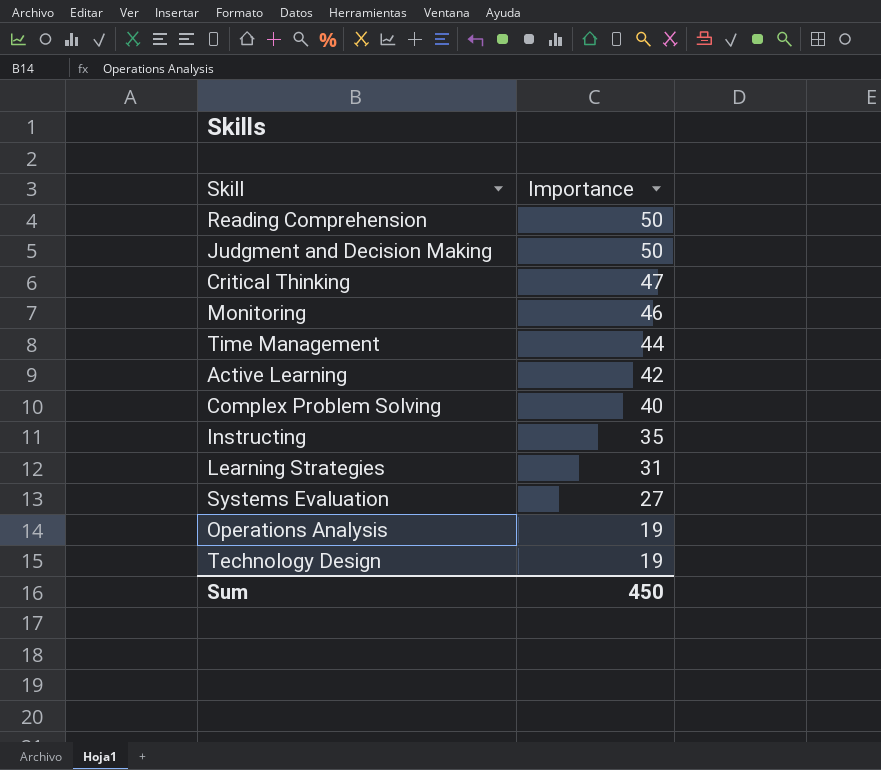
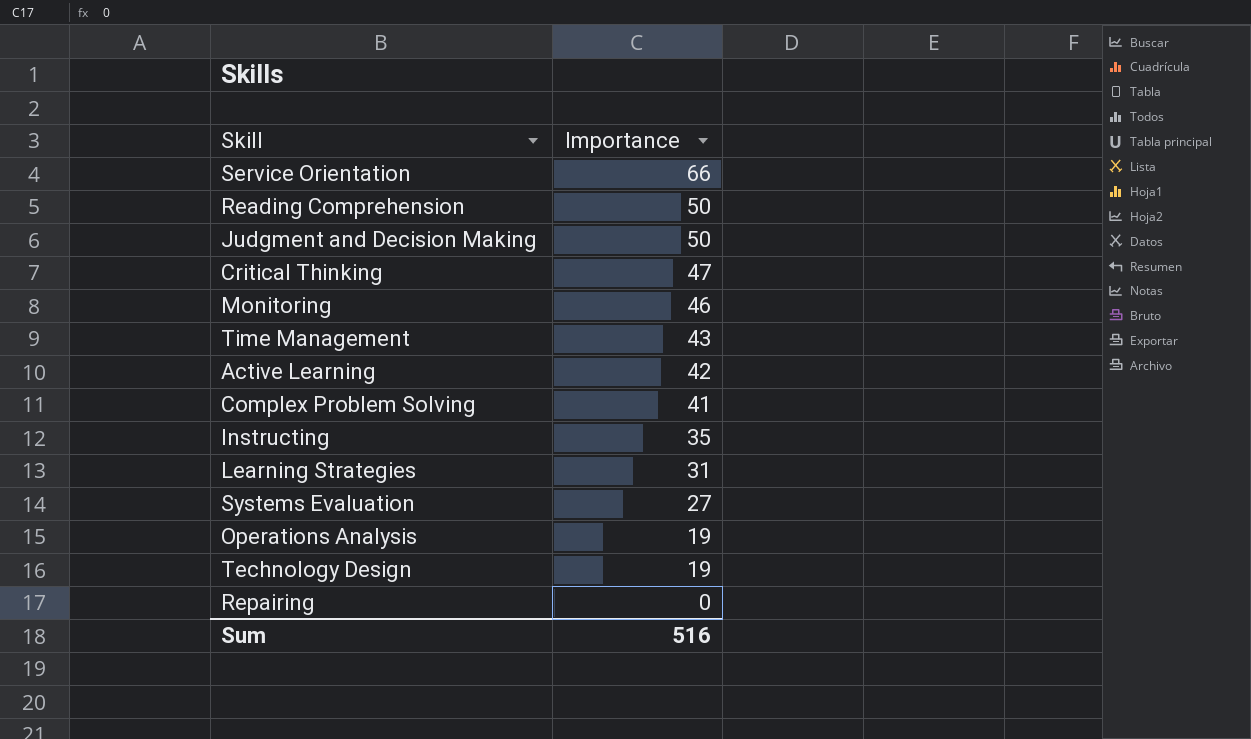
row Service Orientation: none -> 66
Time Management | Importance: 44 -> 43
Complex Problem Solving | Importance: 40 -> 41
row Repairing: none -> 0
Sum | Importance: 450 -> 516

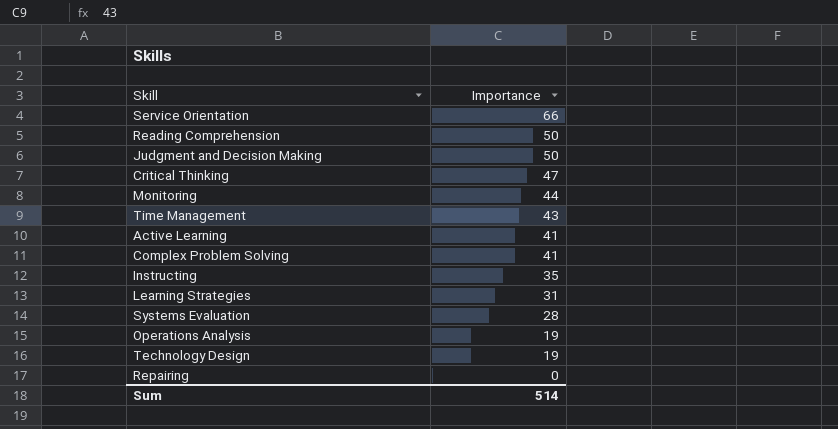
Monitoring | Importance: 46 -> 44
Active Learning | Importance: 42 -> 41
Systems Evaluation | Importance: 27 -> 28
Sum | Importance: 516 -> 514

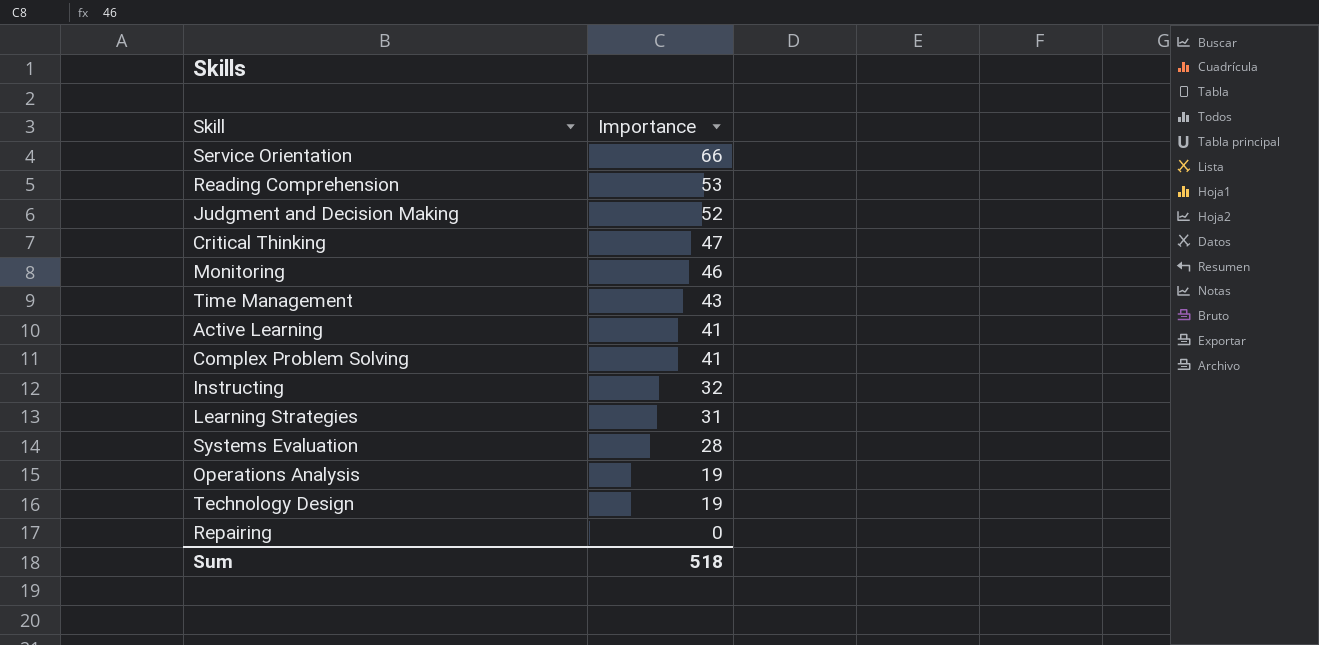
Reading Comprehension | Importance: 50 -> 53
Judgment and Decision Making | Importance: 50 -> 52
Monitoring | Importance: 44 -> 46
Instructing | Importance: 35 -> 32
Sum | Importance: 514 -> 518

